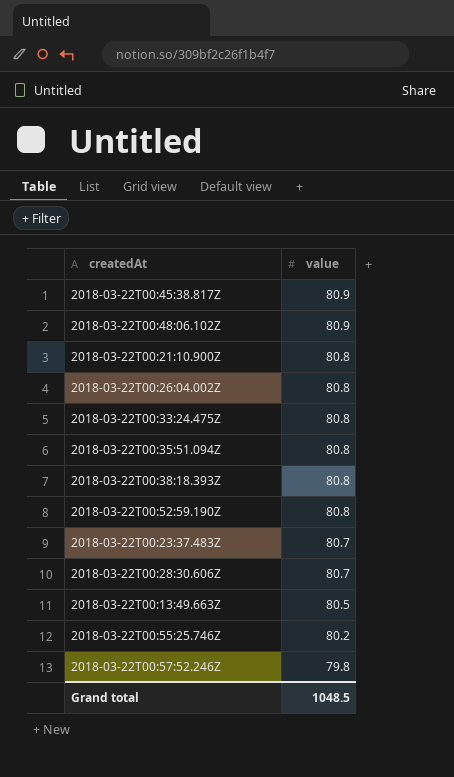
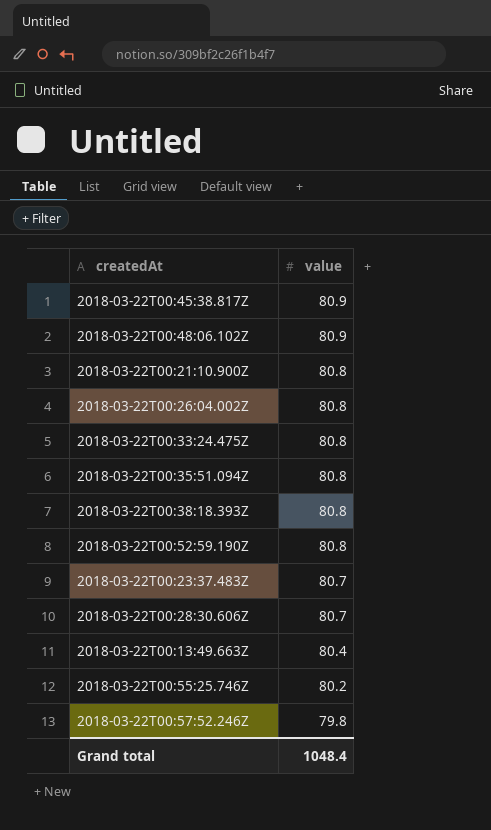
2018-03-22T00:13:49.663Z | value: 80.5 -> 80.4
Grand total | value: 1048.5 -> 1048.4

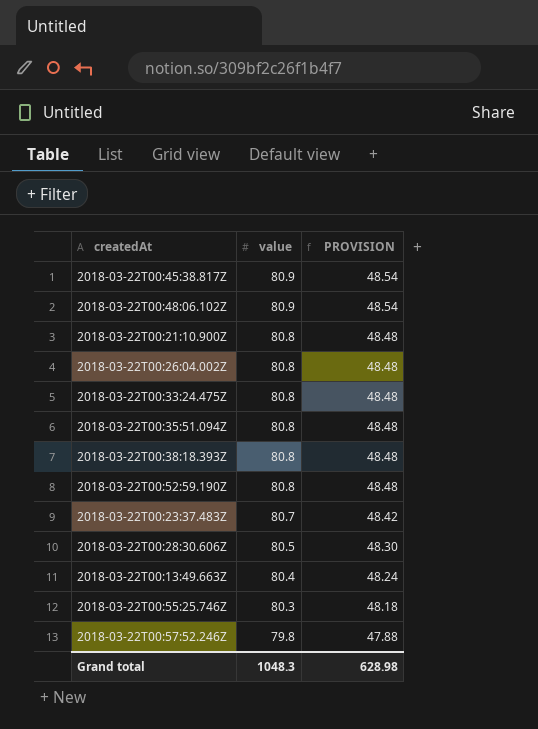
column PROVISION | formula: none -> [value] * 0.6
2018-03-22T00:28:30.606Z | value: 80.7 -> 80.5
2018-03-22T00:55:25.746Z | value: 80.2 -> 80.3
Grand total | value: 1048.4 -> 1048.3

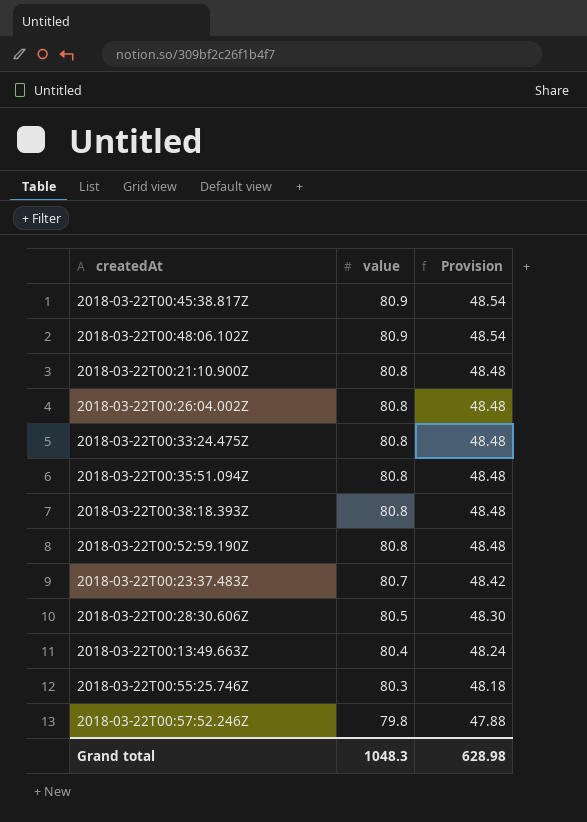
column name: PROVISION -> Provision

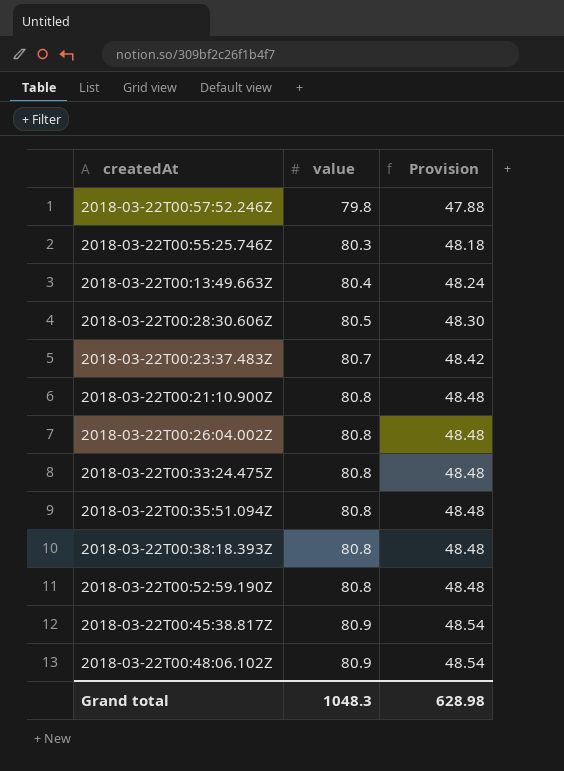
row order: value descending -> value ascending

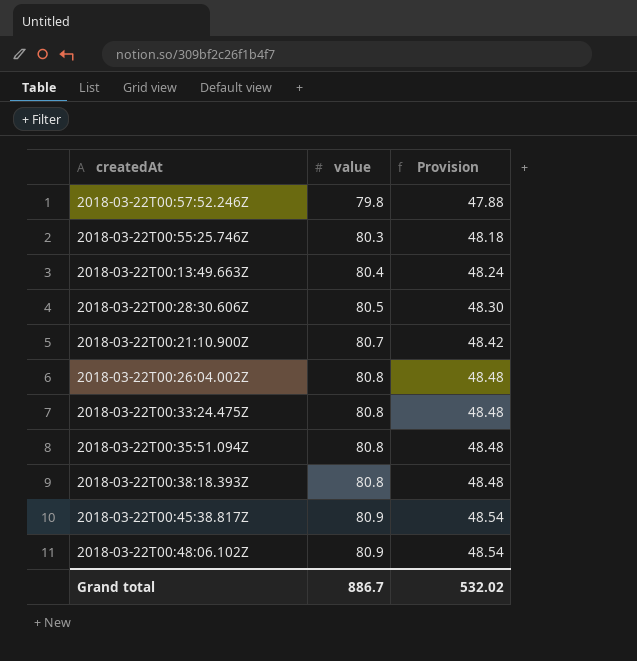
row 2018-03-22T00:23:37.483Z: 80.7 | 48.42 -> none
row 2018-03-22T00:52:59.190Z: 80.8 | 48.48 -> none
2018-03-22T00:21:10.900Z | value: 80.8 -> 80.7
2018-03-22T00:21:10.900Z | Provision: 48.48 -> 48.42
Grand total | value: 1048.3 -> 886.7
Grand total | Provision: 628.98 -> 532.02

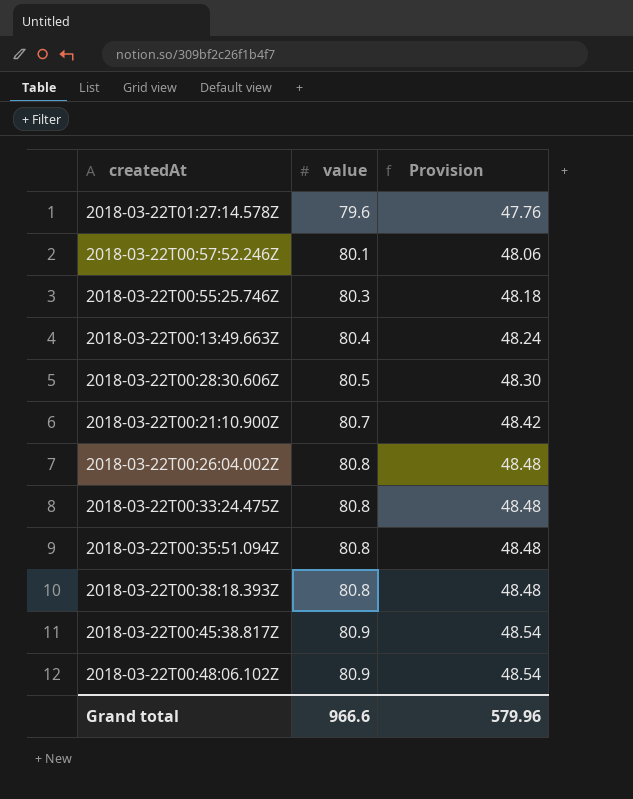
row 2018-03-22T01:27:14.578Z: none -> 79.6 | 47.76
2018-03-22T00:57:52.246Z | value: 79.8 -> 80.1
2018-03-22T00:57:52.246Z | Provision: 47.88 -> 48.06
Grand total | value: 886.7 -> 966.6
Grand total | Provision: 532.02 -> 579.96

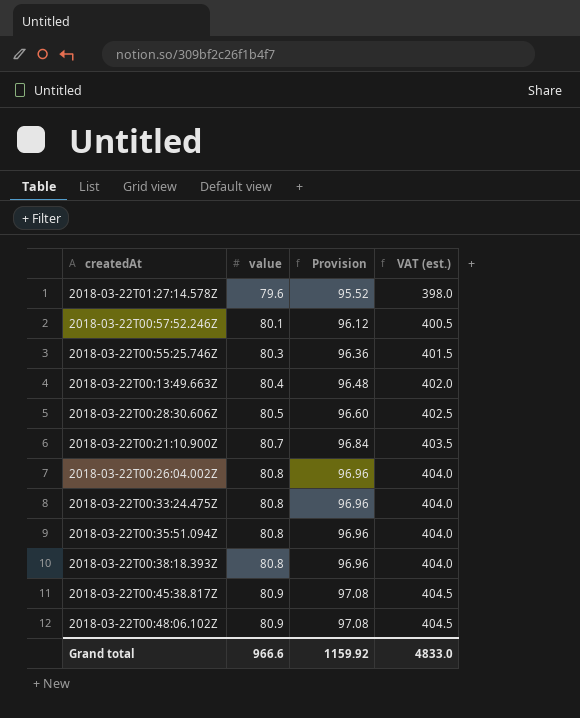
column Provision | formula: [value] * 0.6 -> [value] * 1.2
column VAT (est.) | formula: none -> [value] * 5
Grand total | Provision: 579.96 -> 1159.92

